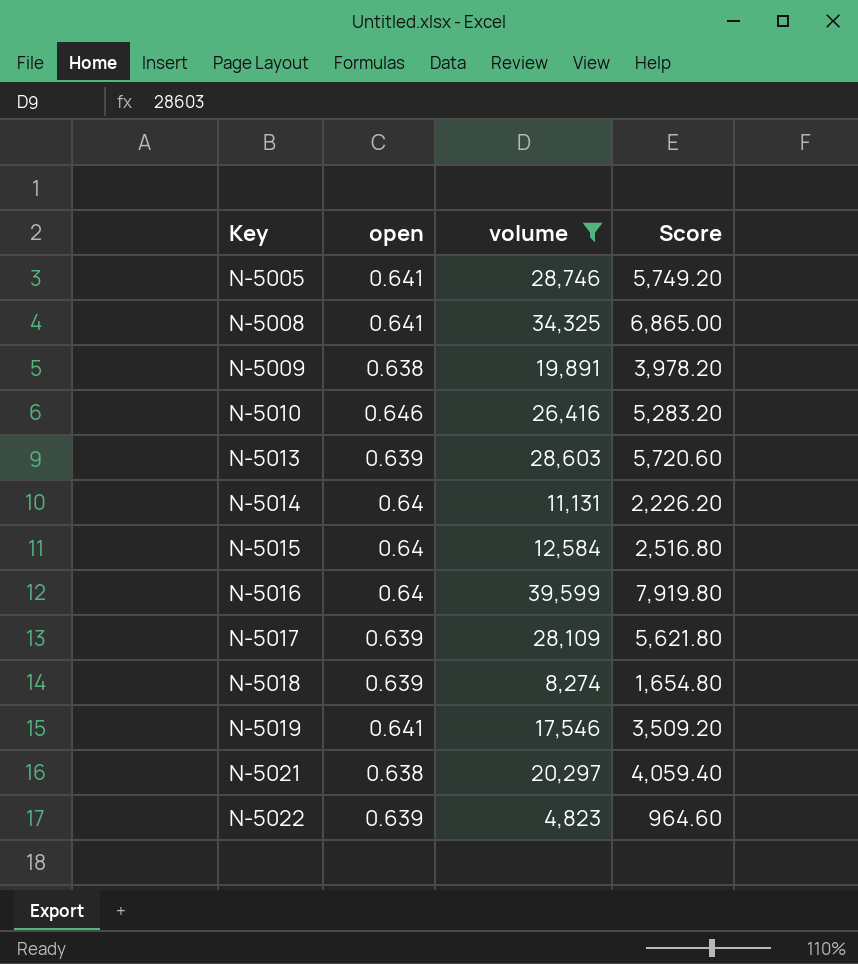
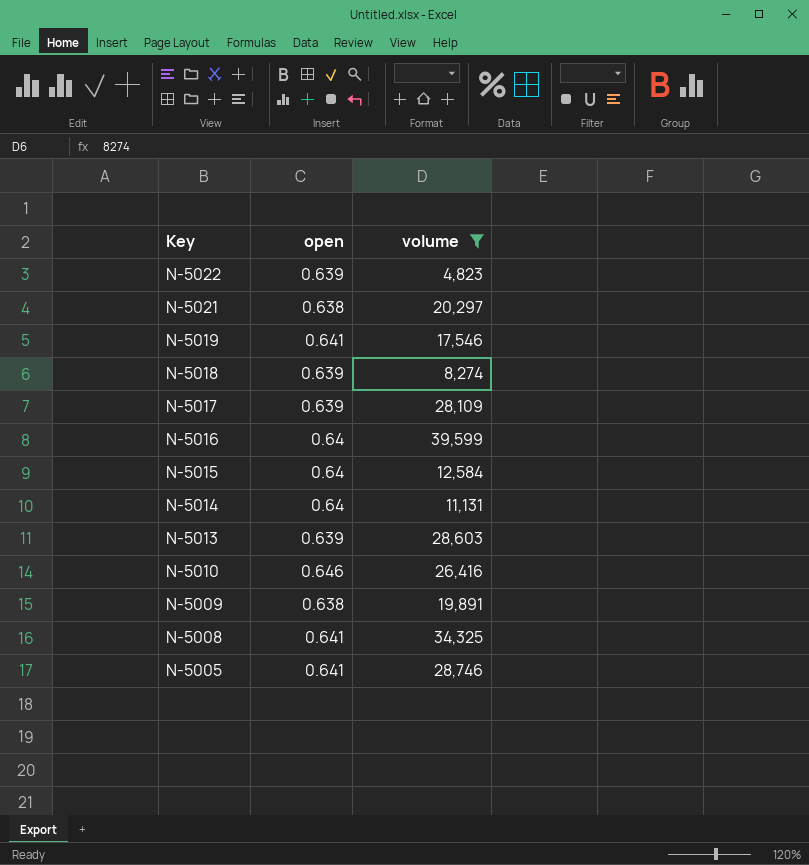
row order: Key ascending -> Key descending
column Score | formula: [volume] * 0.2 -> none

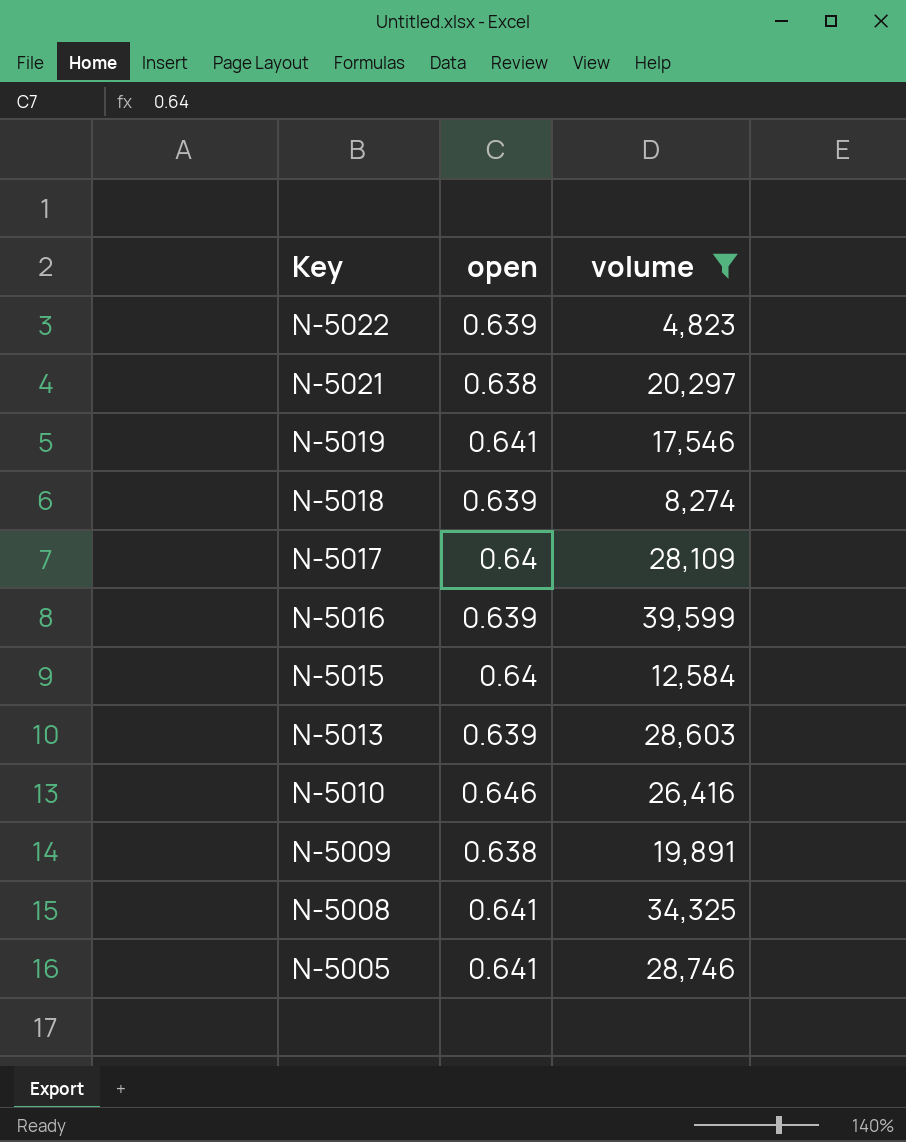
row N-5014: 0.64 | 11,131 -> none
N-5017 | open: 0.639 -> 0.64
N-5016 | open: 0.64 -> 0.639

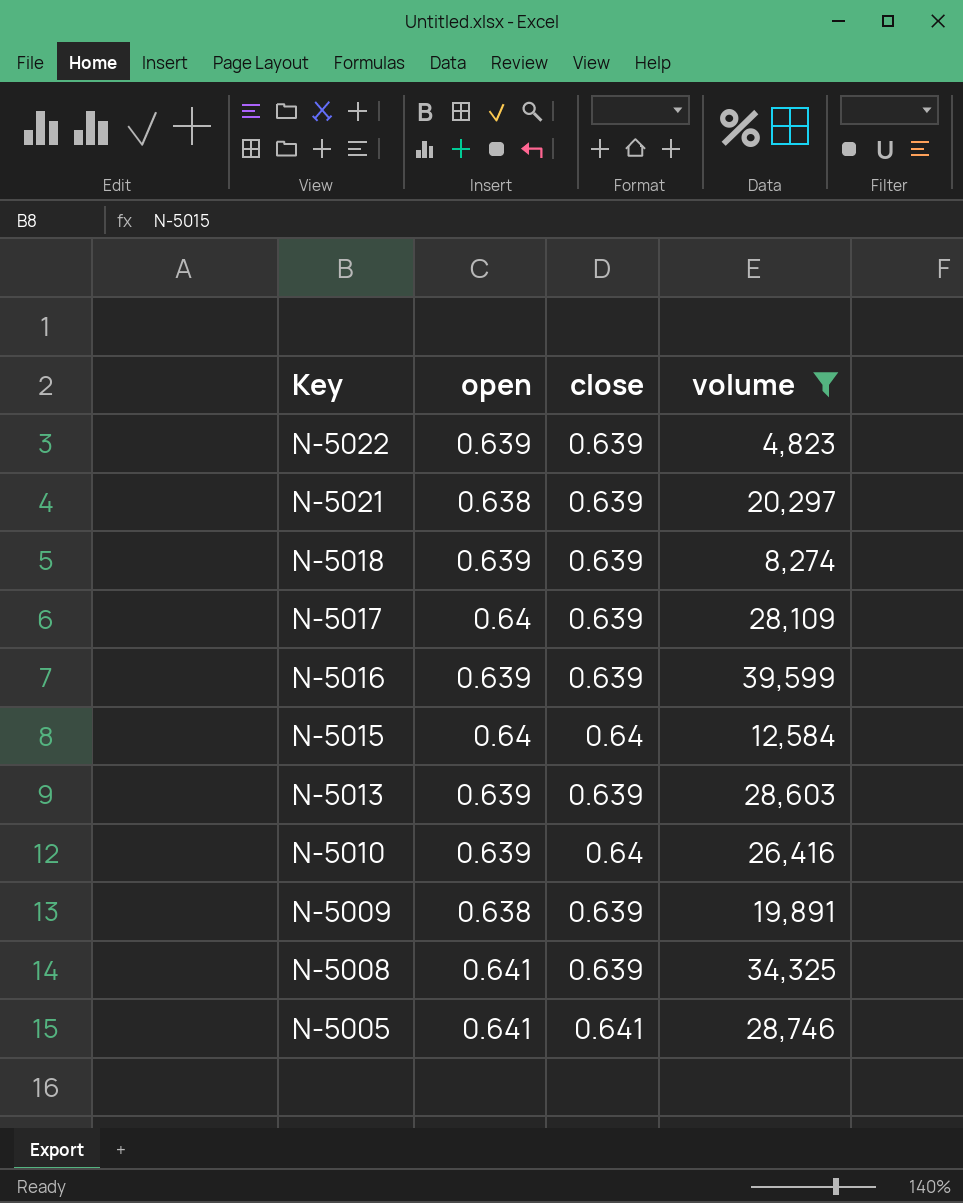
column close | position: none -> 3
row N-5019: 0.641 | 17,546 -> none
N-5010 | open: 0.646 -> 0.639

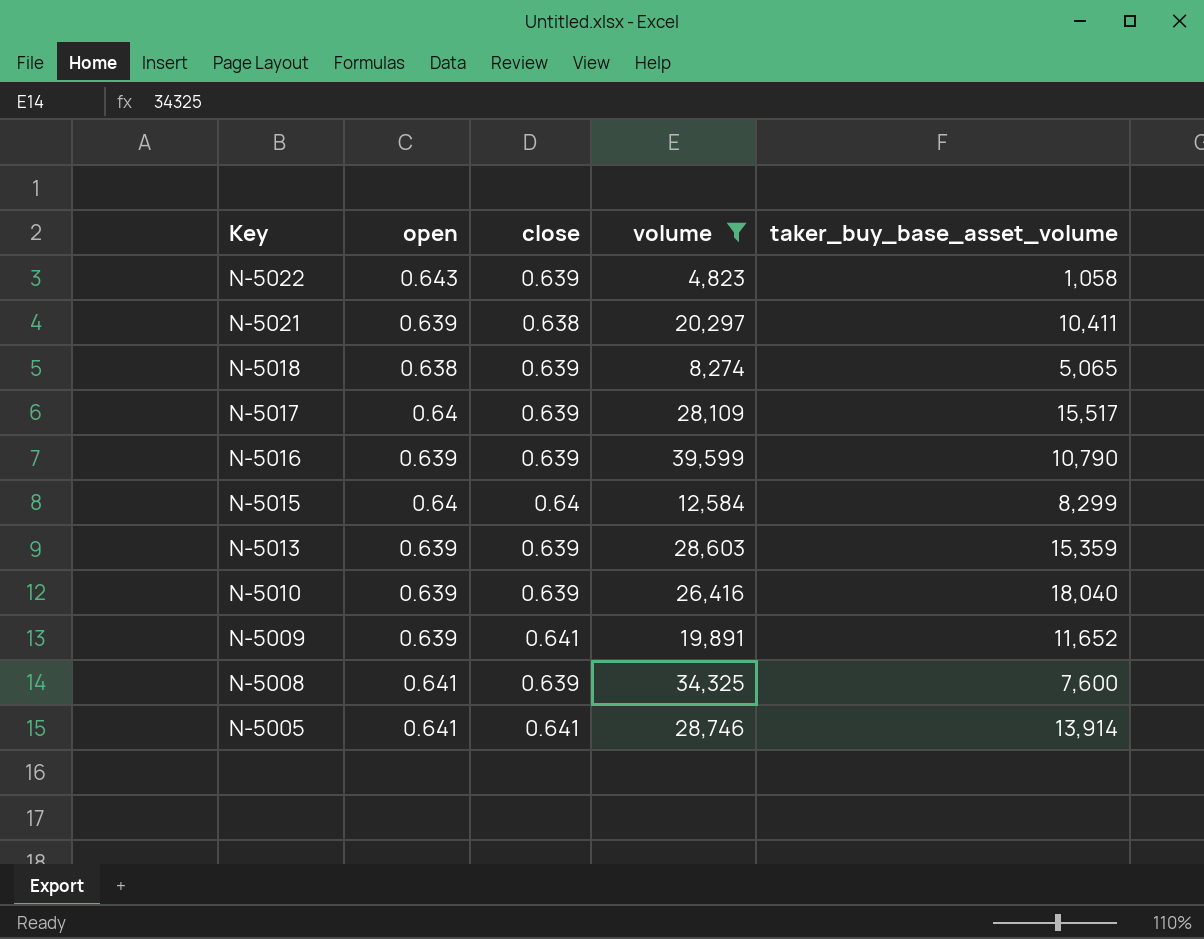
column taker_buy_base_asset_volume | position: none -> 5
N-5022 | open: 0.639 -> 0.643
N-5021 | open: 0.638 -> 0.639
N-5021 | close: 0.639 -> 0.638
N-5018 | open: 0.639 -> 0.638
N-5010 | close: 0.64 -> 0.639
N-5009 | open: 0.638 -> 0.639
N-5009 | close: 0.639 -> 0.641

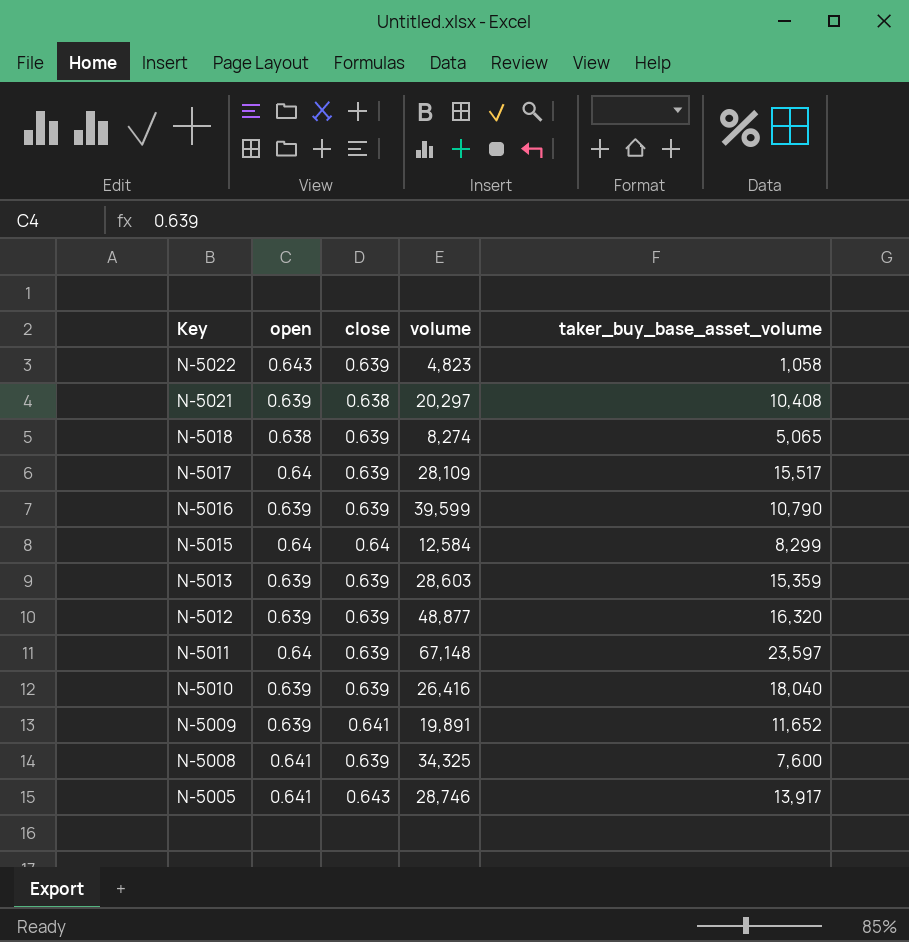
filter: volume <= 39,599 -> none
N-5021 | taker_buy_base_asset_volume: 10,411 -> 10,408
N-5005 | close: 0.641 -> 0.643
N-5005 | taker_buy_base_asset_volume: 13,914 -> 13,917

